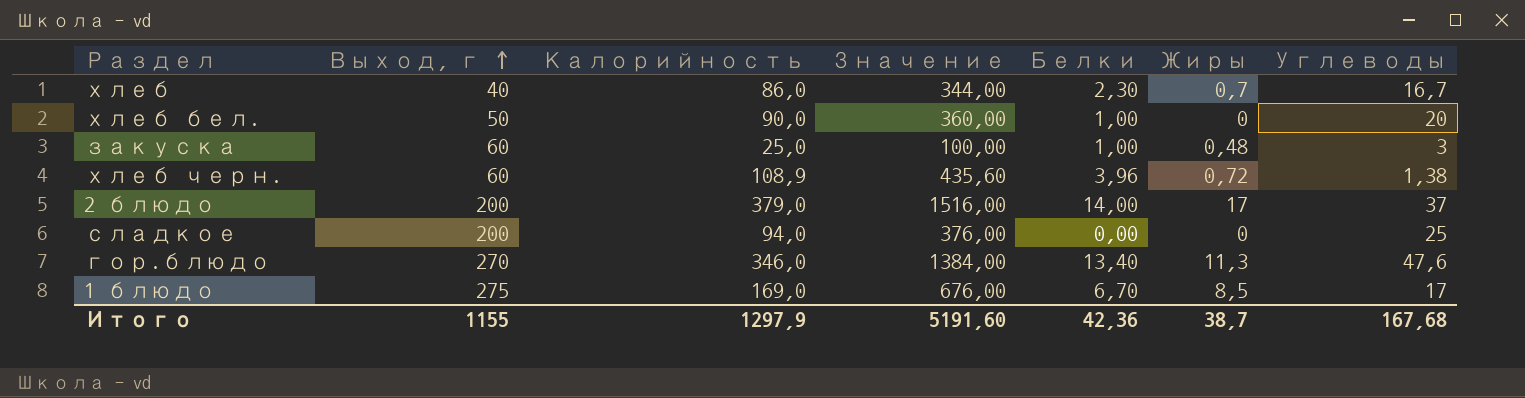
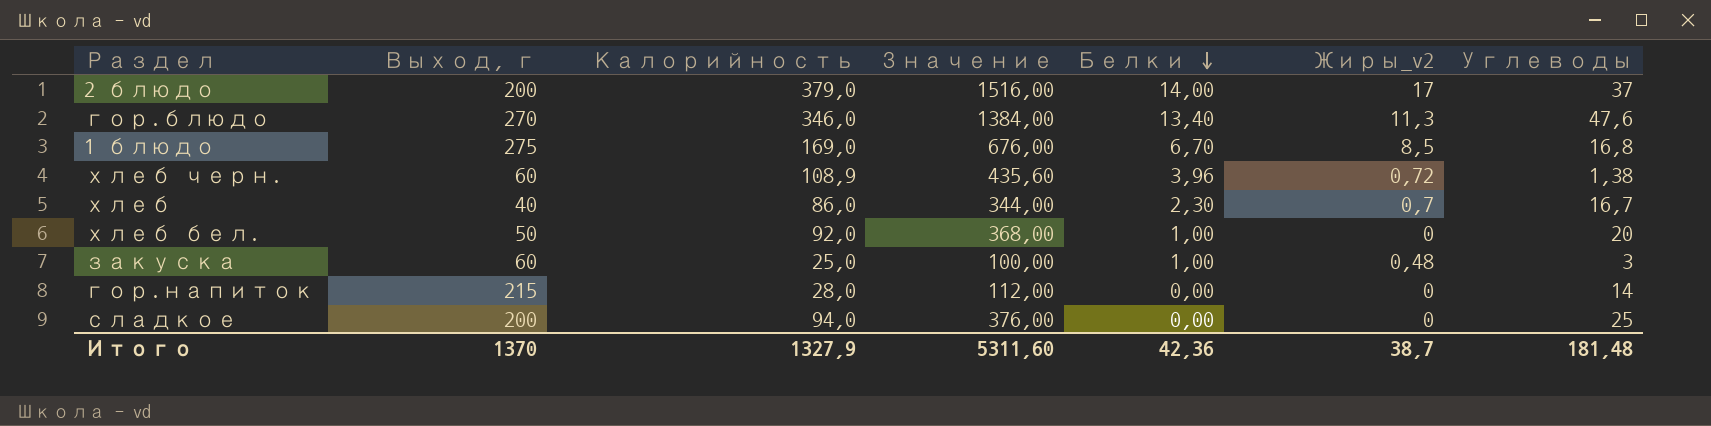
row order: Выход, г ascending -> Белки descending
column name: Жиры -> Жиры_v2
1 блюдо | Углеводы: 17 -> 16,8
хлеб бел. | Калорийность: 90,0 -> 92,0
хлеб бел. | Значение: 360,00 -> 368,00
row гор.напиток: none -> 215 | 28,0 | 112,00 | 0,00 | 0 | 14
Итого | Выход, г: 1155 -> 1370
Итого | Калорийность: 1297,9 -> 1327,9
Итого | Значение: 5191,60 -> 5311,60
Итого | Углеводы: 167,68 -> 181,48

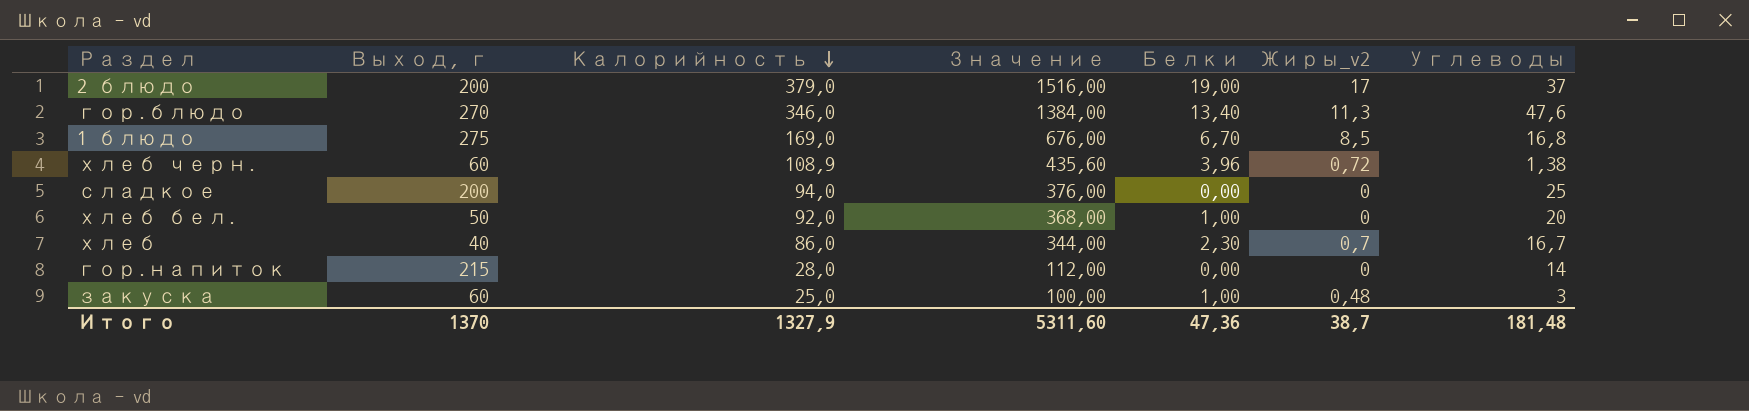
row order: Белки descending -> Калорийность descending
2 блюдо | Белки: 14,00 -> 19,00
Итого | Белки: 42,36 -> 47,36

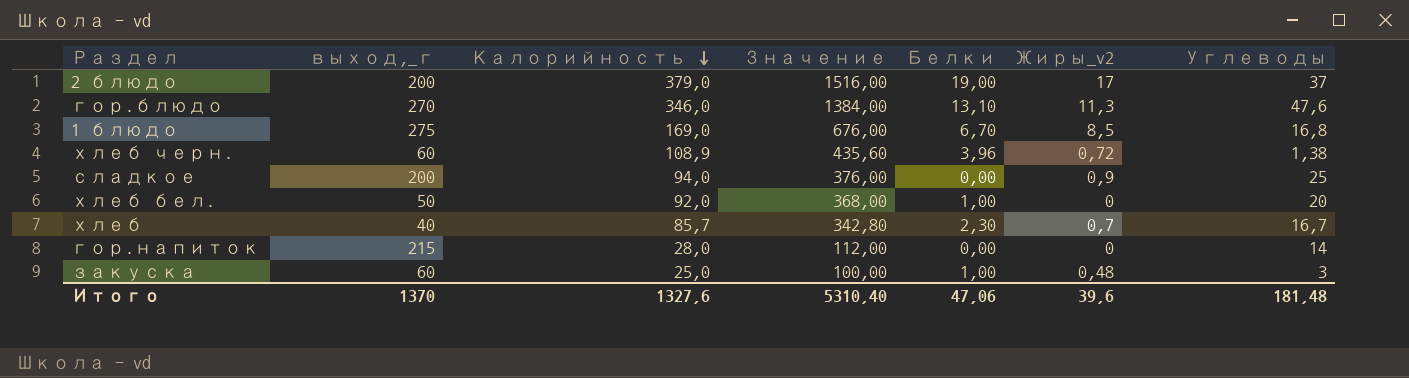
column name: Выход, г -> выход,_г
гор.блюдо | Белки: 13,40 -> 13,10
сладкое | Жиры_v2: 0 -> 0,9
хлеб | Калорийность: 86,0 -> 85,7
хлеб | Значение: 344,00 -> 342,80
Итого | Калорийность: 1327,9 -> 1327,6
Итого | Значение: 5311,60 -> 5310,40
Итого | Белки: 47,36 -> 47,06
Итого | Жиры_v2: 38,7 -> 39,6

